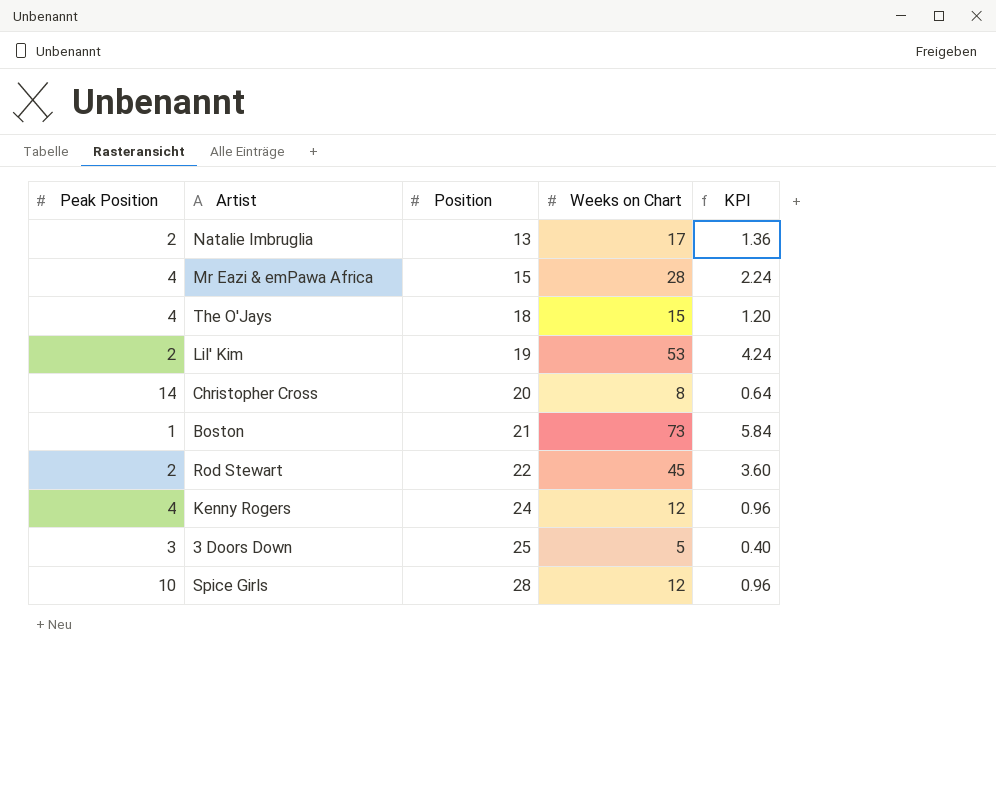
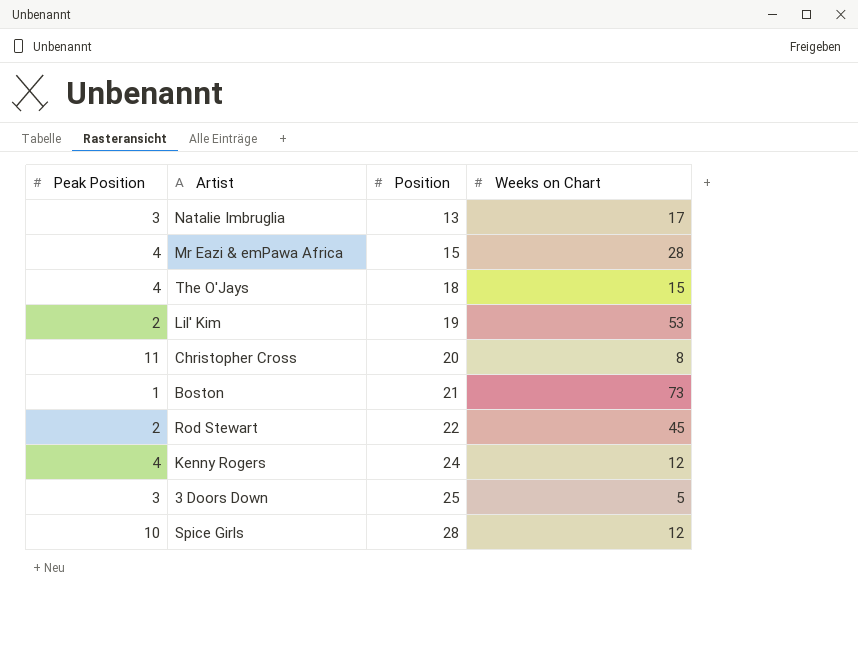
column KPI | formula: [Weeks on Chart] * 0.08 -> none
Natalie Imbruglia | Peak Position: 2 -> 3
Christopher Cross | Peak Position: 14 -> 11

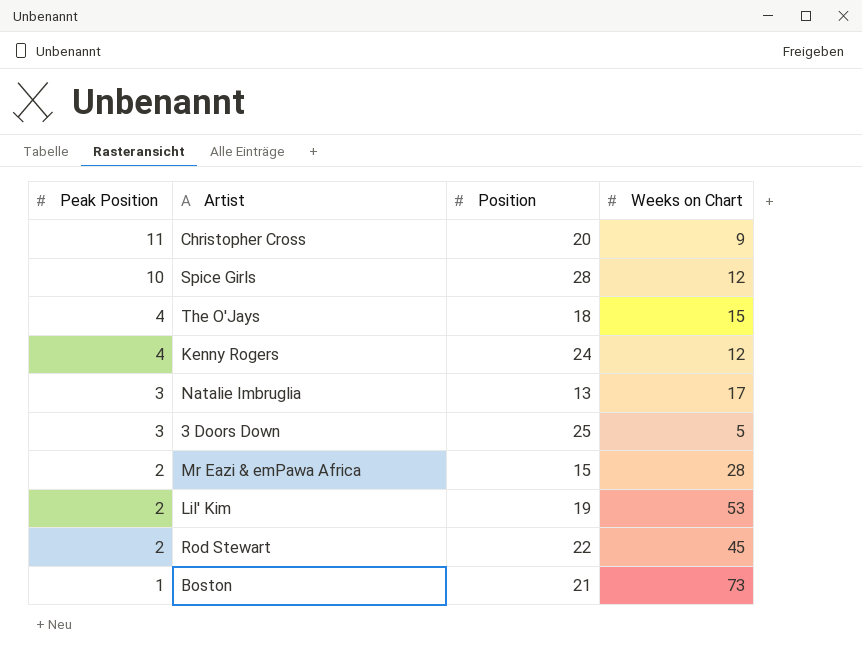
row order: Position ascending -> Peak Position descending
Christopher Cross | Weeks on Chart: 8 -> 9
Mr Eazi & emPawa Africa | Peak Position: 4 -> 2

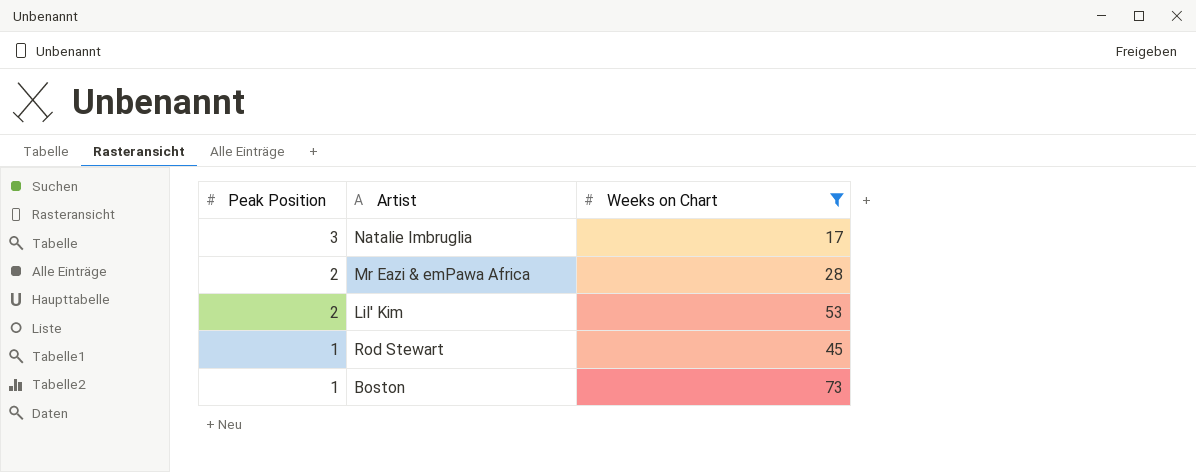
filter: none -> Weeks on Chart >= 17
column Position | position: 3 -> none
Rod Stewart | Peak Position: 2 -> 1

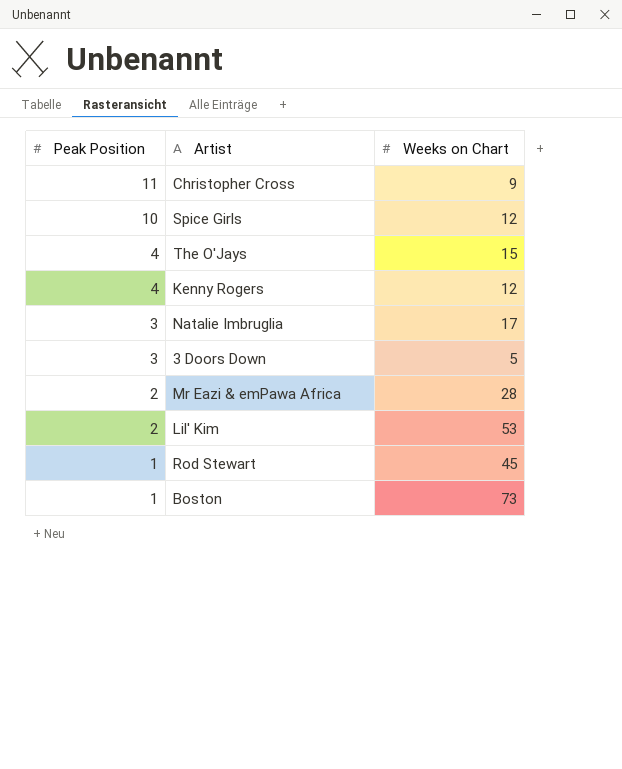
filter: Weeks on Chart >= 17 -> none

